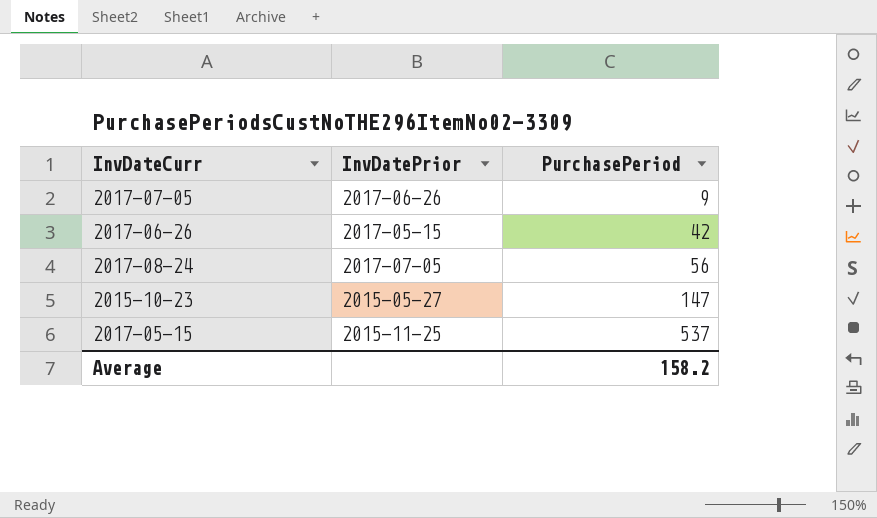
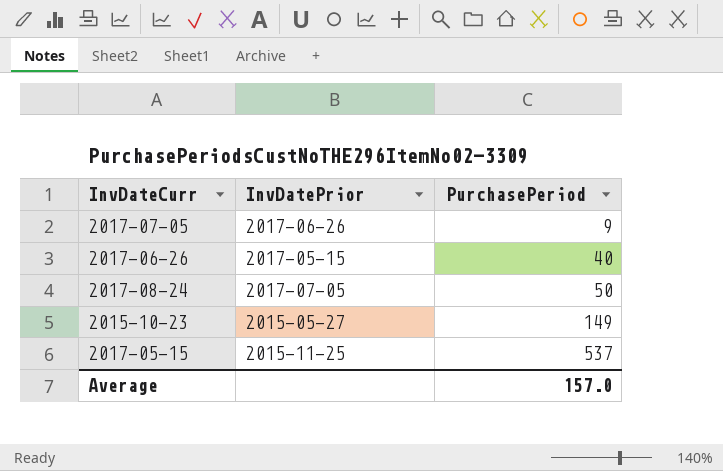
2017-06-26 | PurchasePeriod: 42 -> 40
2017-08-24 | PurchasePeriod: 56 -> 50
2015-10-23 | PurchasePeriod: 147 -> 149
Average | PurchasePeriod: 158.2 -> 157.0

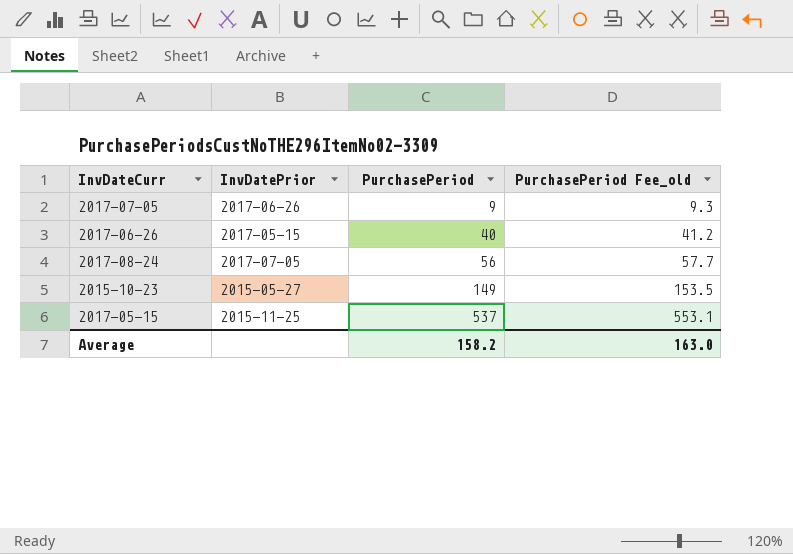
column PurchasePeriod Fee_old | formula: none -> [PurchasePeriod] * 1.03
2017-08-24 | PurchasePeriod: 50 -> 56
Average | PurchasePeriod: 157.0 -> 158.2

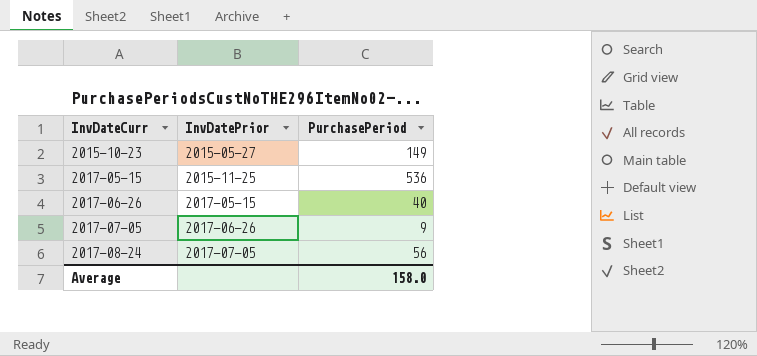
row order: PurchasePeriod ascending -> InvDateCurr ascending
column PurchasePeriod Fee_old | formula: [PurchasePeriod] * 1.03 -> none
2017-05-15 | PurchasePeriod: 537 -> 536
Average | PurchasePeriod: 158.2 -> 158.0

